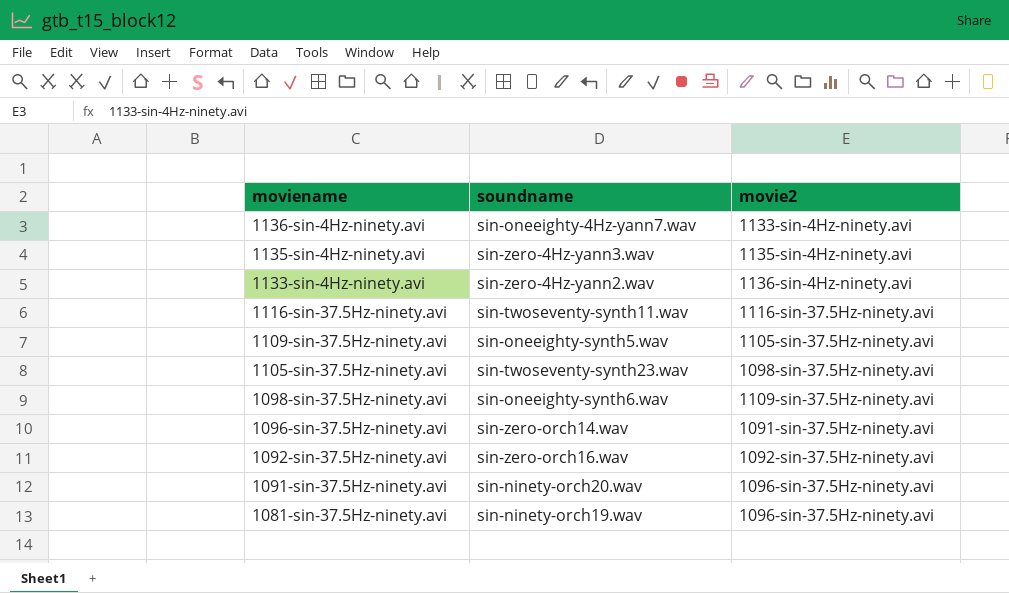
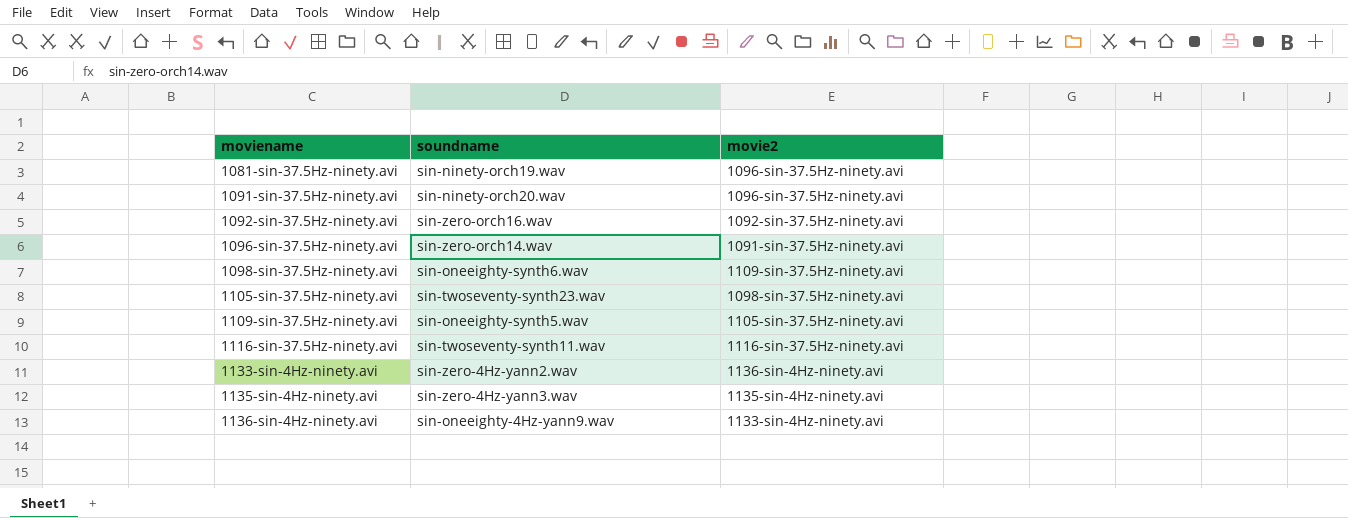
row order: moviename descending -> moviename ascending
1136-sin-4Hz-ninety.avi | soundname: sin-oneeighty-4Hz-yann7.wav -> sin-oneeighty-4Hz-yann9.wav

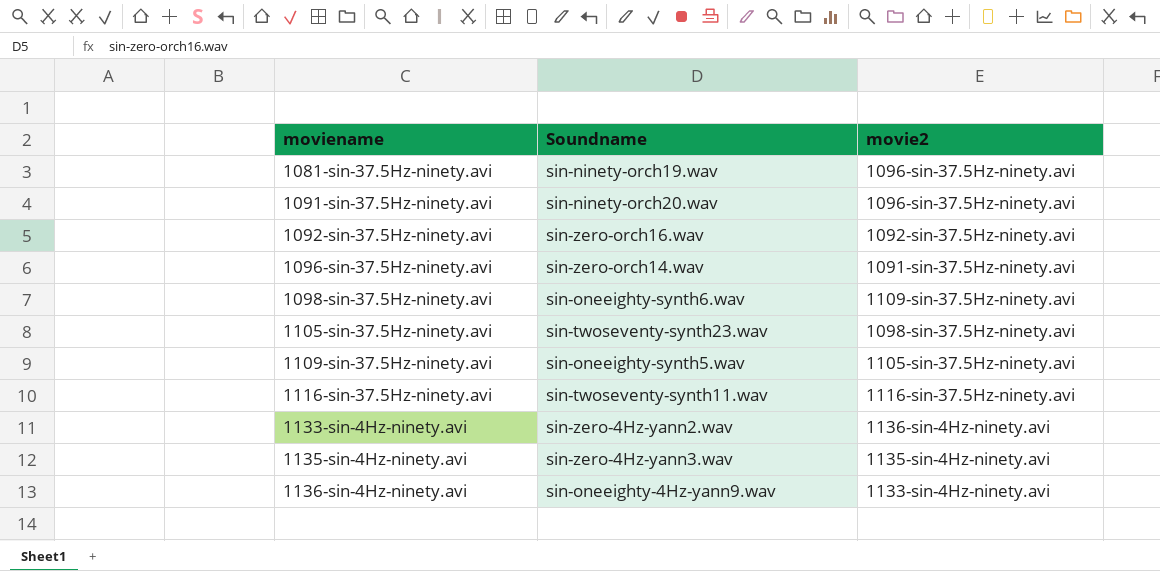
column name: soundname -> Soundname

